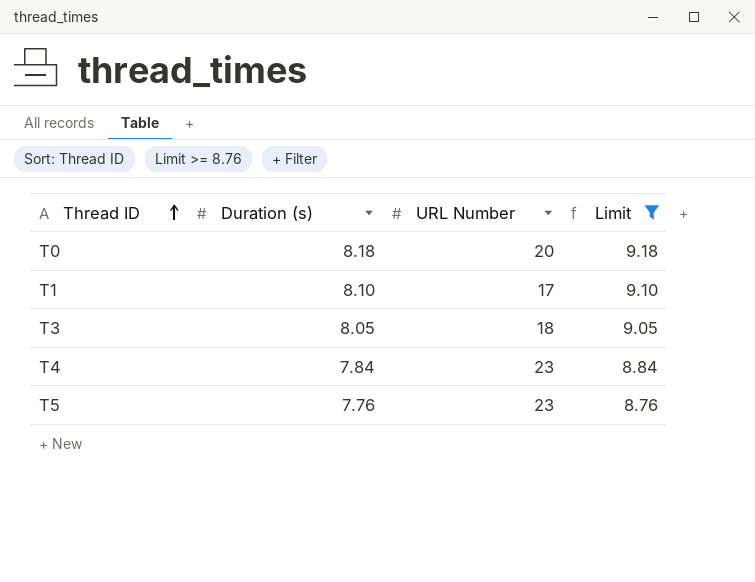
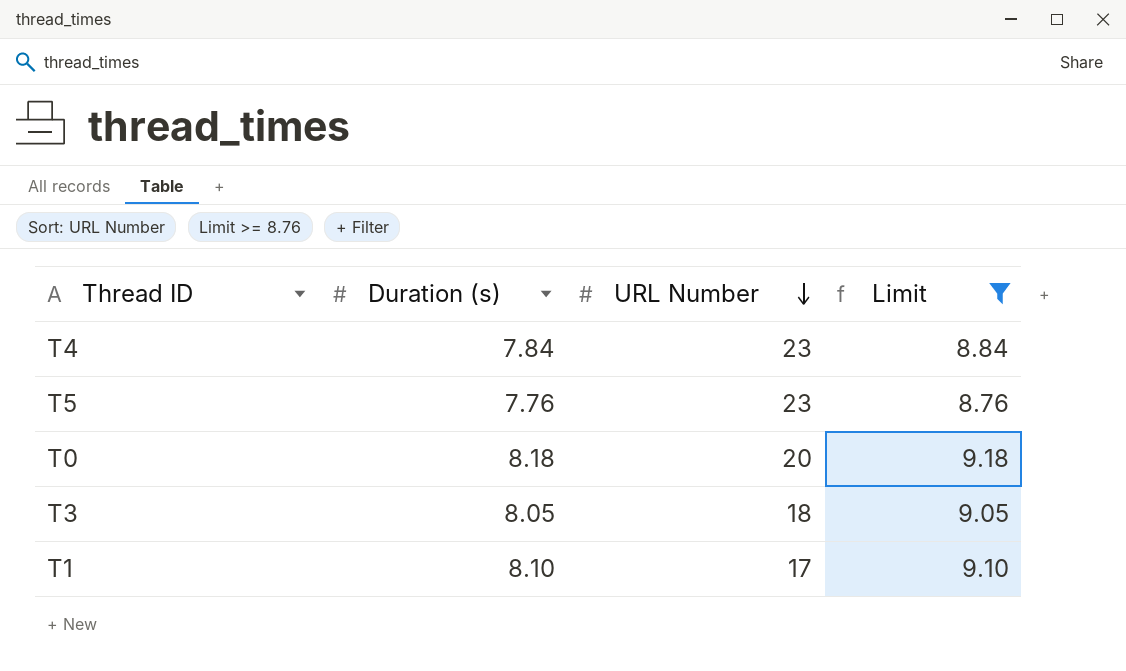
row order: Thread ID ascending -> URL Number descending

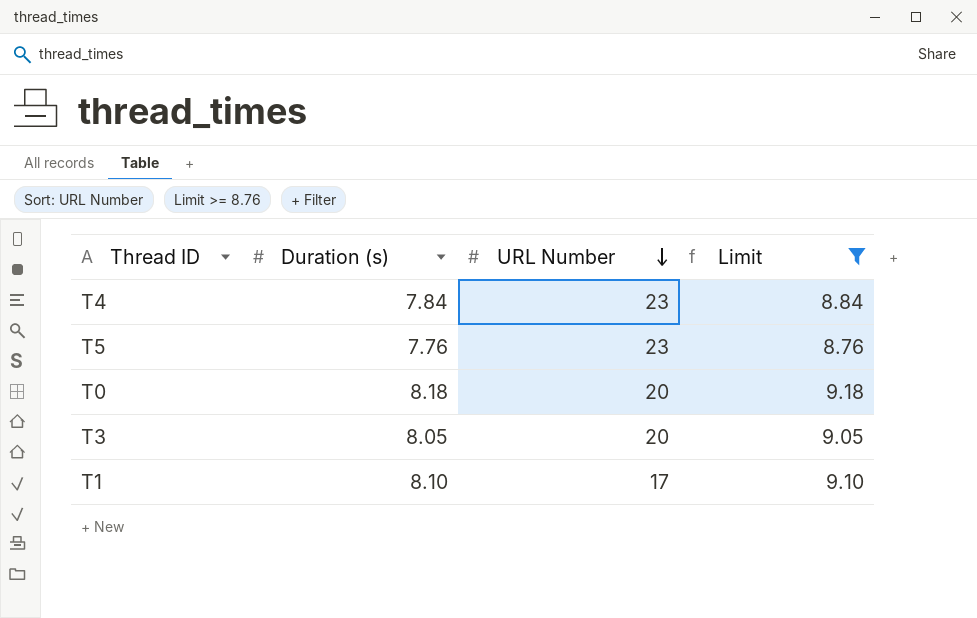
T3 | URL Number: 18 -> 20

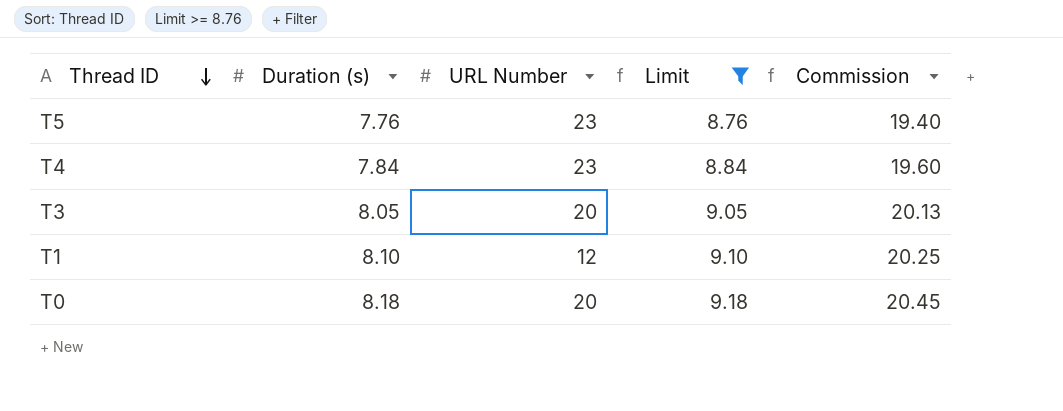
row order: URL Number descending -> Thread ID descending
column Commission | formula: none -> [Duration (s)] * 2.5
T1 | URL Number: 17 -> 12

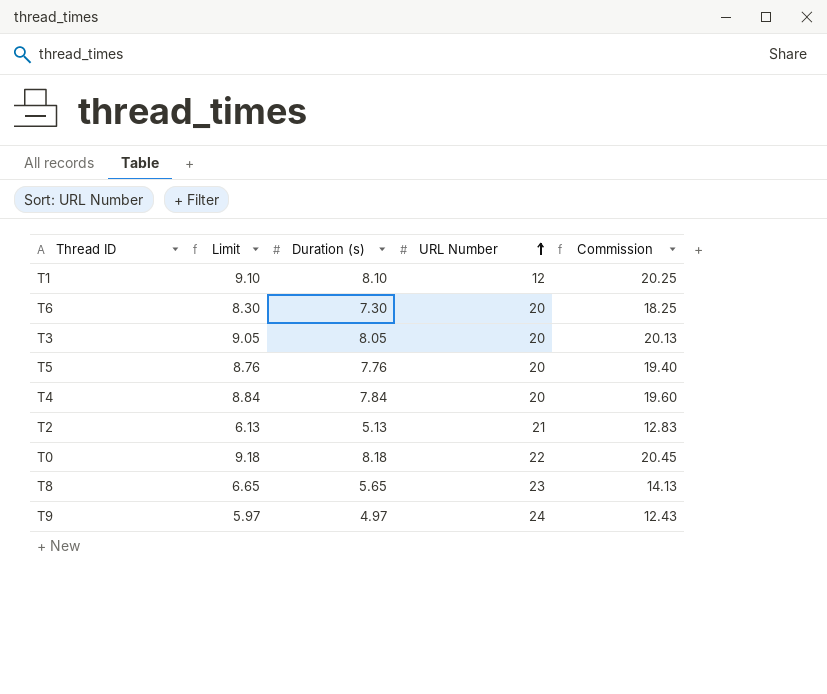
filter: Limit >= 8.76 -> none
row order: Thread ID descending -> URL Number ascending
column Limit | position: 4 -> 2
T5 | URL Number: 23 -> 20
T4 | URL Number: 23 -> 20
T0 | URL Number: 20 -> 22

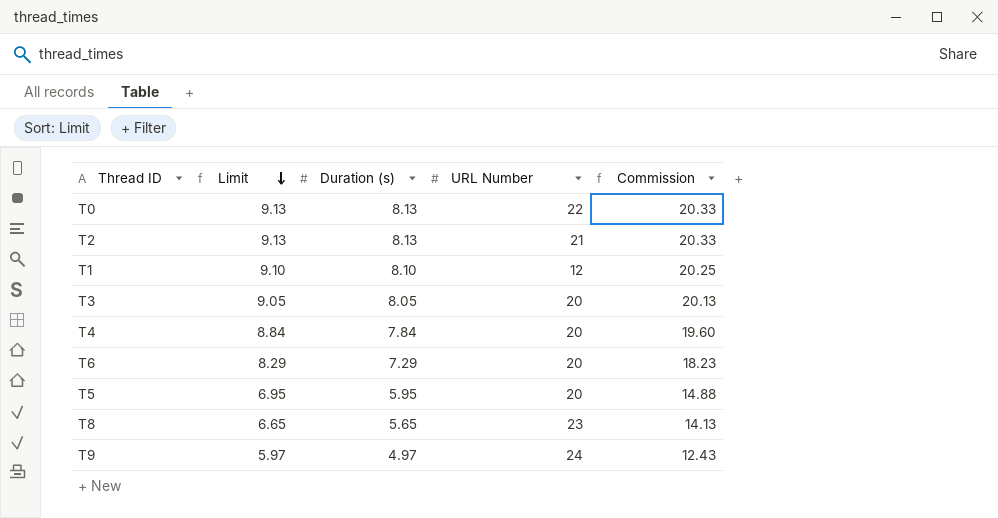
row order: URL Number ascending -> Limit descending
T0 | Limit: 9.18 -> 9.13
T0 | Duration (s): 8.18 -> 8.13
T0 | Commission: 20.45 -> 20.33
T2 | Limit: 6.13 -> 9.13
T2 | Duration (s): 5.13 -> 8.13
T2 | Commission: 12.83 -> 20.33
T6 | Limit: 8.30 -> 8.29
T6 | Duration (s): 7.30 -> 7.29
T6 | Commission: 18.25 -> 18.23
T5 | Limit: 8.76 -> 6.95
T5 | Duration (s): 7.76 -> 5.95
T5 | Commission: 19.40 -> 14.88

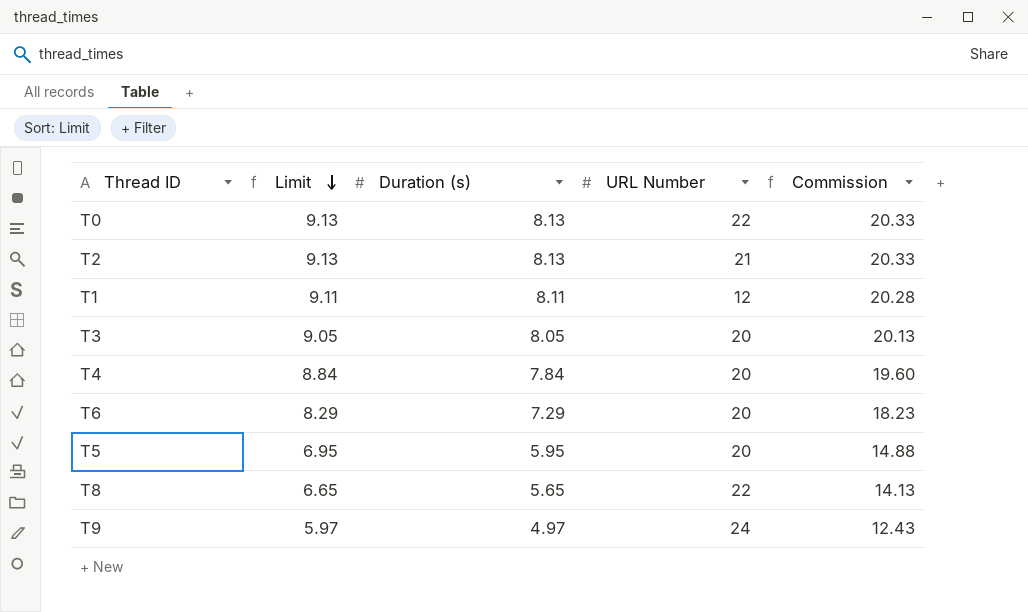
T1 | Limit: 9.10 -> 9.11
T1 | Duration (s): 8.10 -> 8.11
T1 | Commission: 20.25 -> 20.28
T8 | URL Number: 23 -> 22

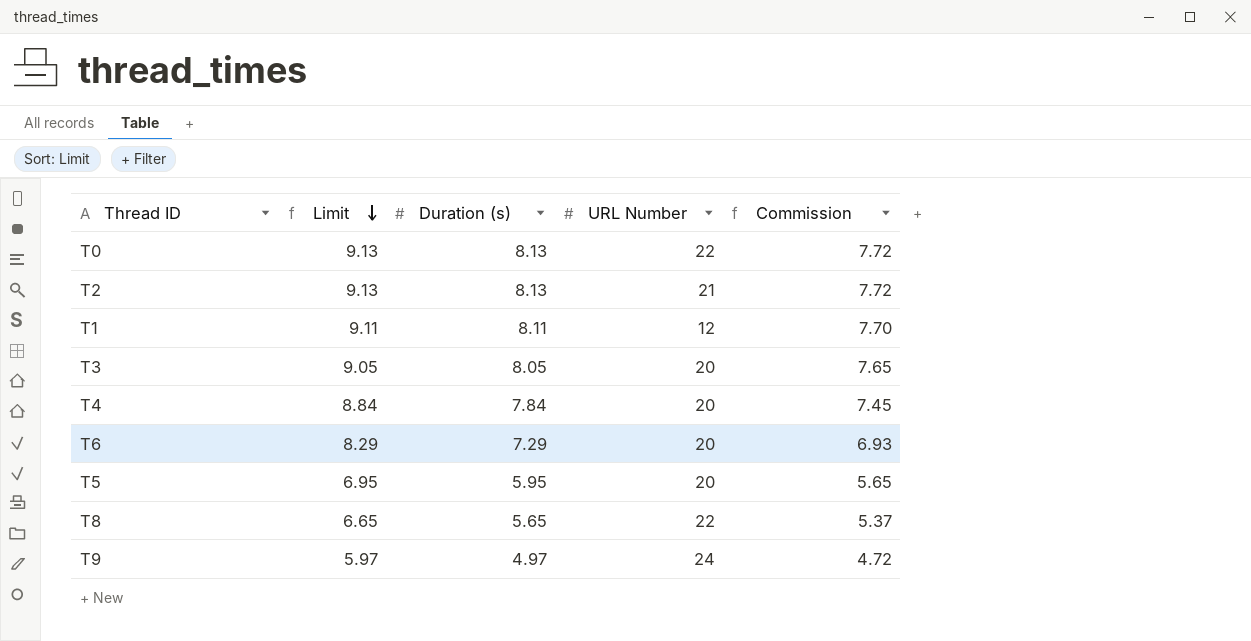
column Commission | formula: [Duration (s)] * 2.5 -> [Duration (s)] * 0.95

